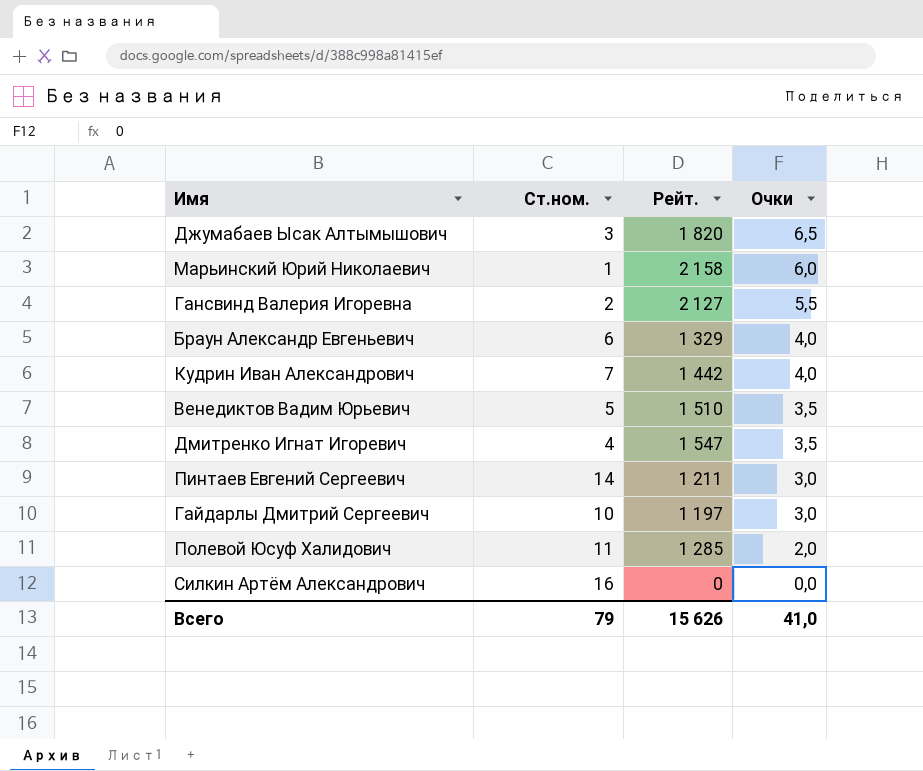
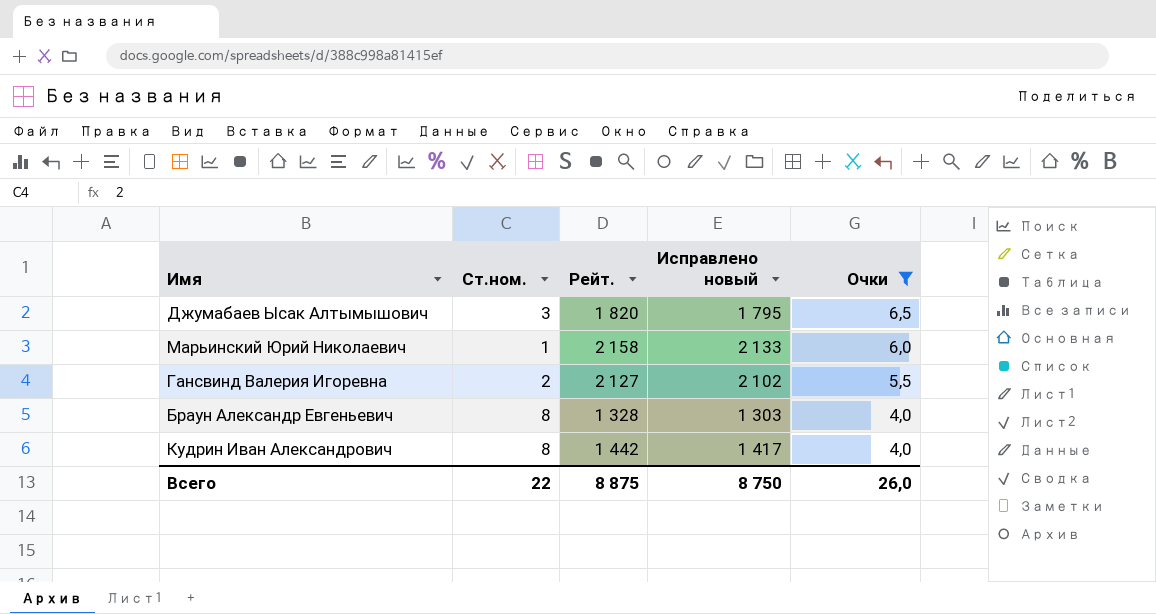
filter: none -> Очки >= 4,0
column Исправлено новый | formula: none -> [Рейт.] - 25
Браун Александр Евгеньевич | Ст.ном.: 6 -> 8
Браун Александр Евгеньевич | Рейт.: 1 329 -> 1 328
Кудрин Иван Александрович | Ст.ном.: 7 -> 8
Всего | Ст.ном.: 79 -> 22
Всего | Рейт.: 15 626 -> 8 875
Всего | Очки: 41,0 -> 26,0

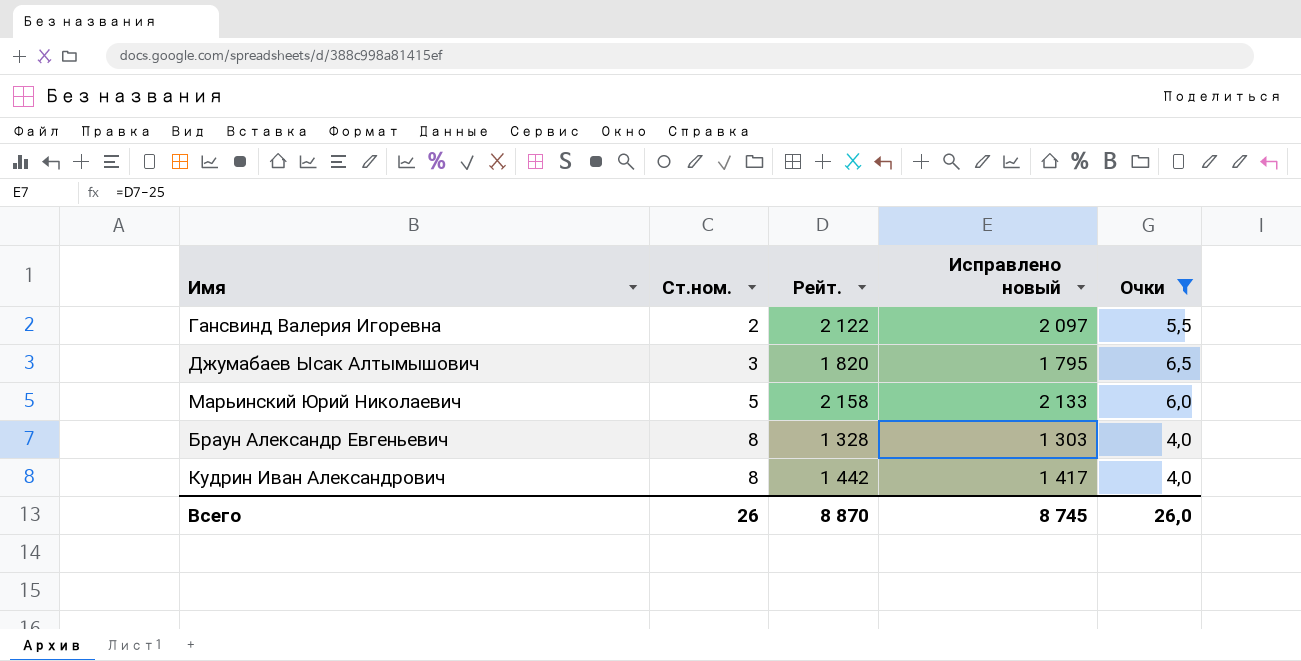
row order: Очки descending -> Ст.ном. ascending
Гансвинд Валерия Игоревна | Рейт.: 2 127 -> 2 122
Гансвинд Валерия Игоревна | Исправлено новый: 2 102 -> 2 097
Марьинский Юрий Николаевич | Ст.ном.: 1 -> 5
Всего | Ст.ном.: 22 -> 26
Всего | Рейт.: 8 875 -> 8 870
Всего | Исправлено новый: 8 750 -> 8 745

